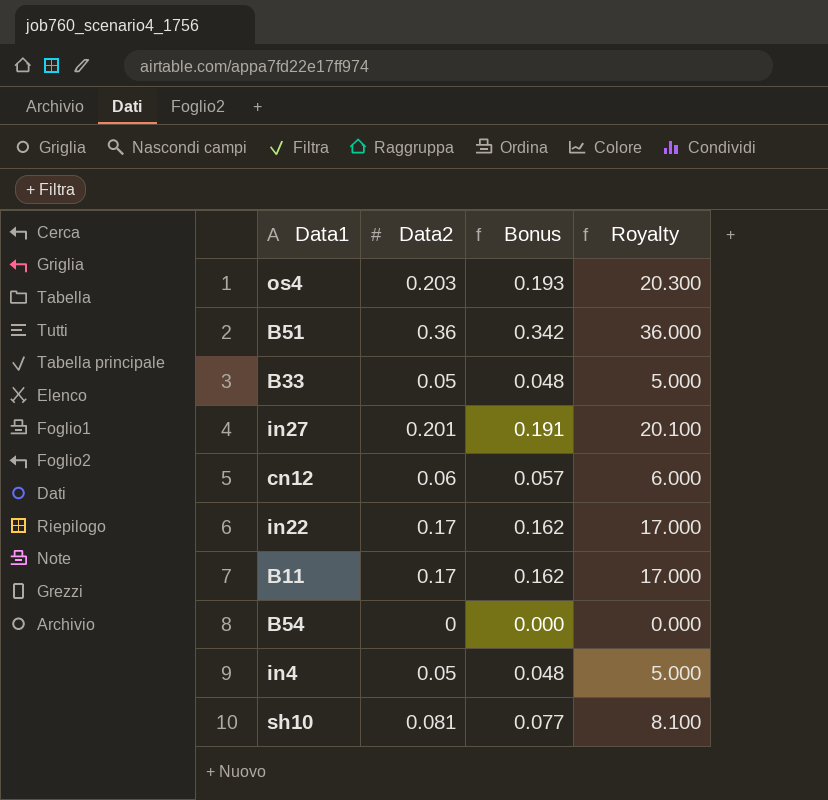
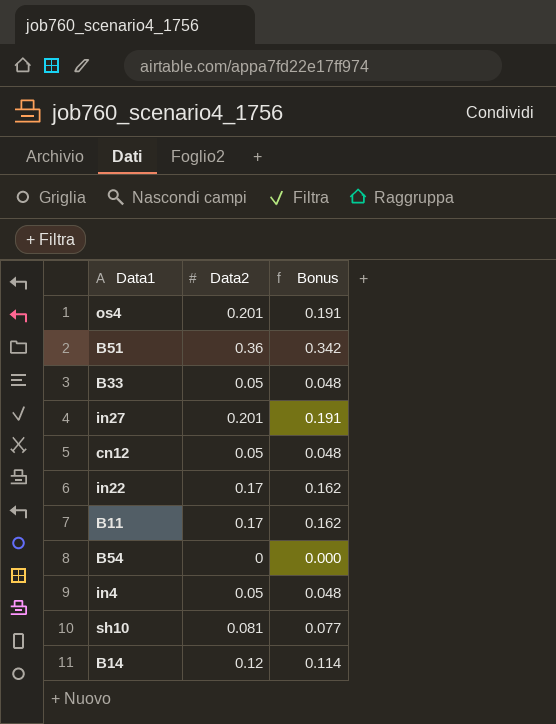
column Royalty | formula: [Data2] * 100 -> none
os4 | Data2: 0.203 -> 0.201
os4 | Bonus: 0.193 -> 0.191
cn12 | Data2: 0.06 -> 0.05
cn12 | Bonus: 0.057 -> 0.048
row B14: none -> 0.12 | 0.114

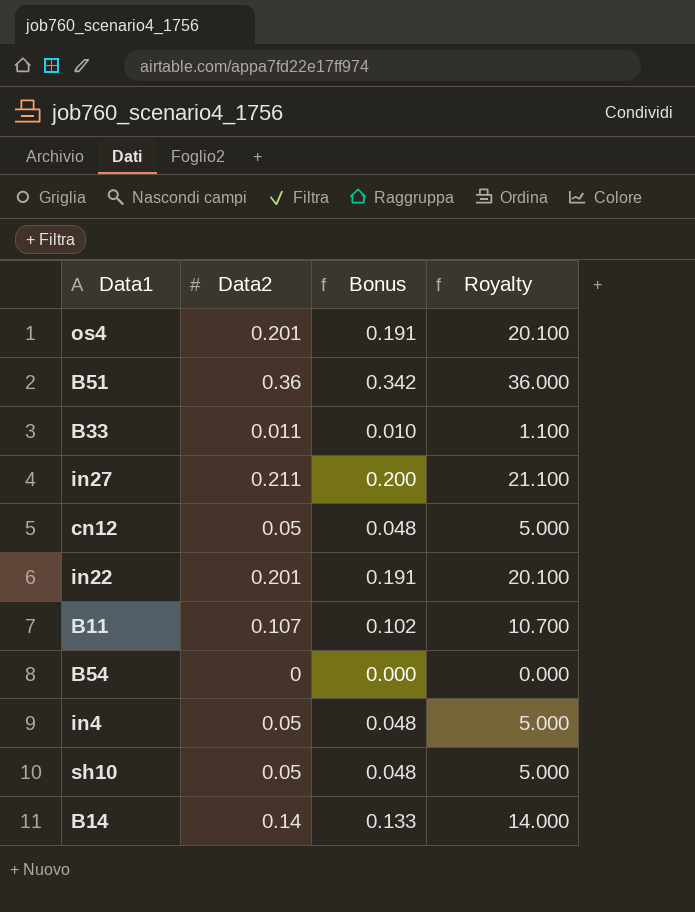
column Royalty | formula: none -> [Data2] * 100
B33 | Data2: 0.05 -> 0.011
B33 | Bonus: 0.048 -> 0.010
in27 | Data2: 0.201 -> 0.211
in27 | Bonus: 0.191 -> 0.200
in22 | Data2: 0.17 -> 0.201
in22 | Bonus: 0.162 -> 0.191
B11 | Data2: 0.17 -> 0.107
B11 | Bonus: 0.162 -> 0.102
sh10 | Data2: 0.081 -> 0.05
sh10 | Bonus: 0.077 -> 0.048
B14 | Data2: 0.12 -> 0.14
B14 | Bonus: 0.114 -> 0.133

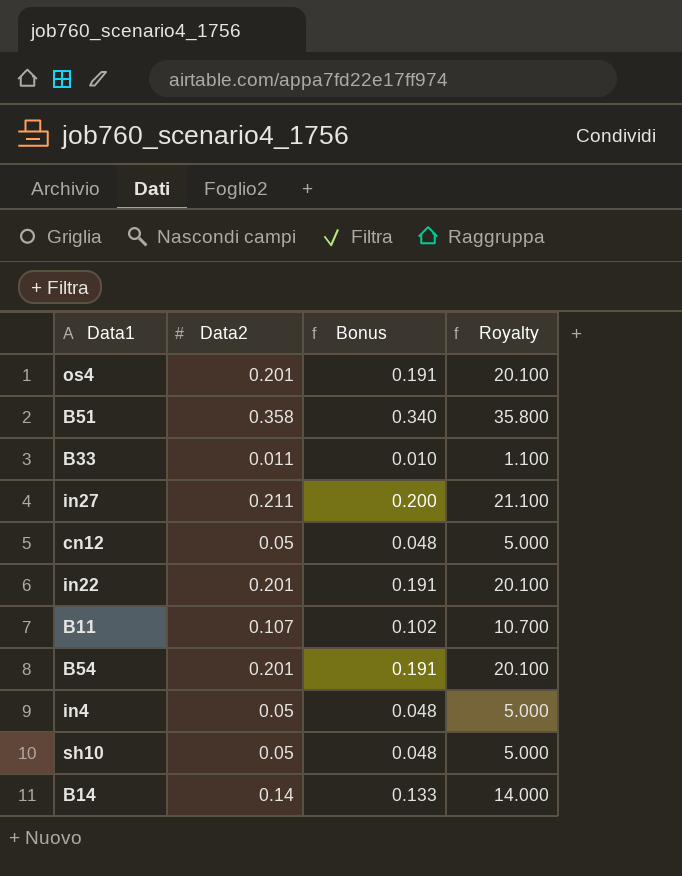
B51 | Data2: 0.36 -> 0.358
B51 | Bonus: 0.342 -> 0.340
B51 | Royalty: 36.000 -> 35.800
B54 | Data2: 0 -> 0.201
B54 | Bonus: 0.000 -> 0.191
B54 | Royalty: 0.000 -> 20.100

